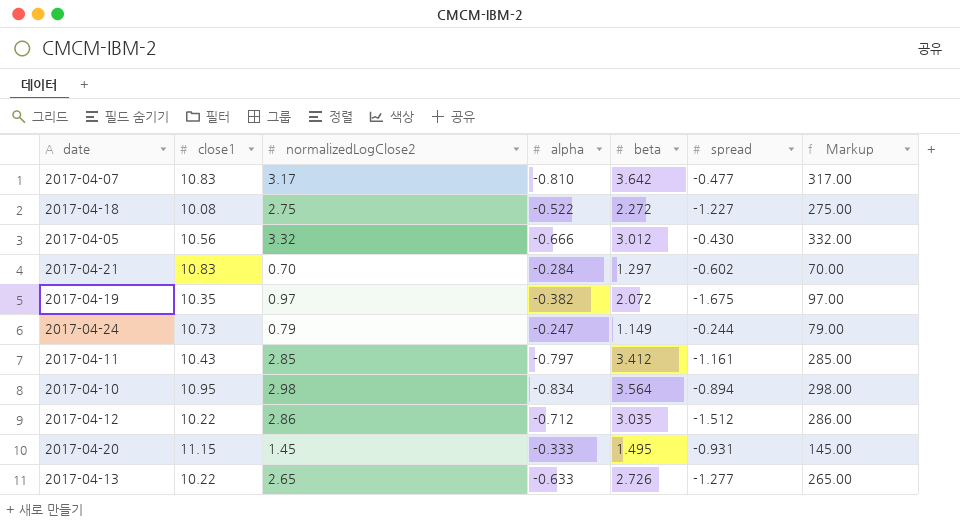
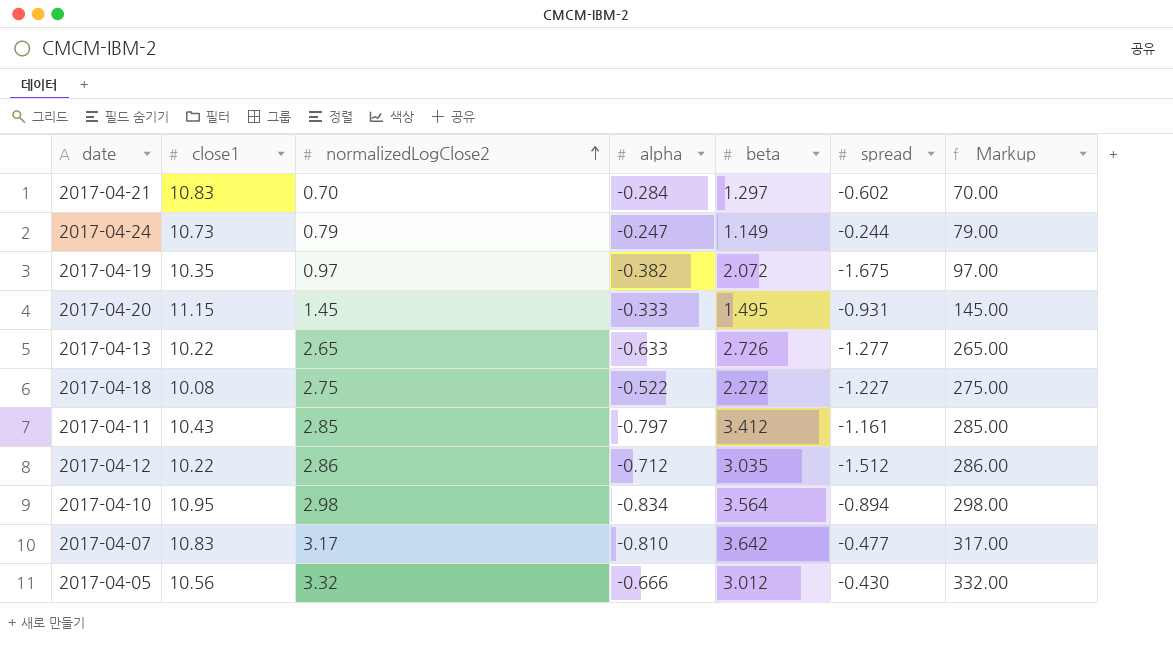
row order: none -> normalizedLogClose2 ascending

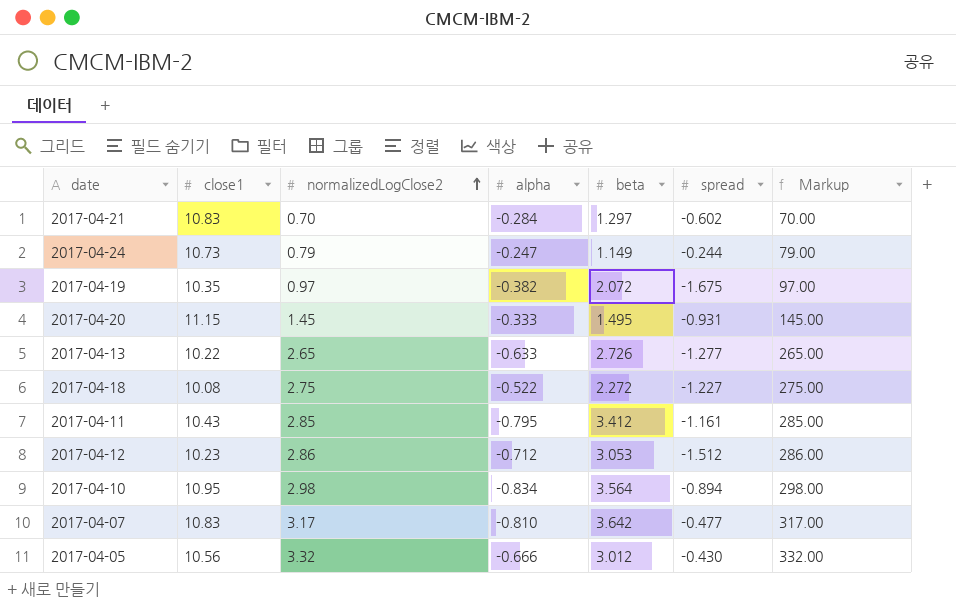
2017-04-11 | alpha: -0.797 -> -0.795
2017-04-12 | close1: 10.22 -> 10.23
2017-04-12 | beta: 3.035 -> 3.053

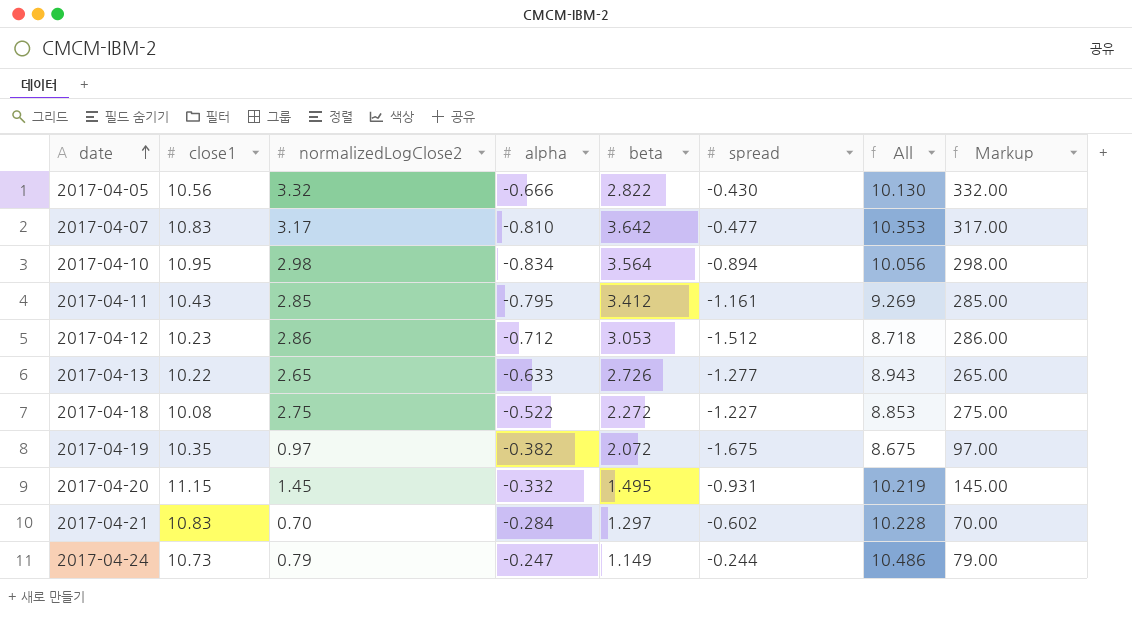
row order: normalizedLogClose2 ascending -> date ascending
column All | formula: none -> [close1] + [spread]
2017-04-05 | beta: 3.012 -> 2.822
2017-04-20 | alpha: -0.333 -> -0.332

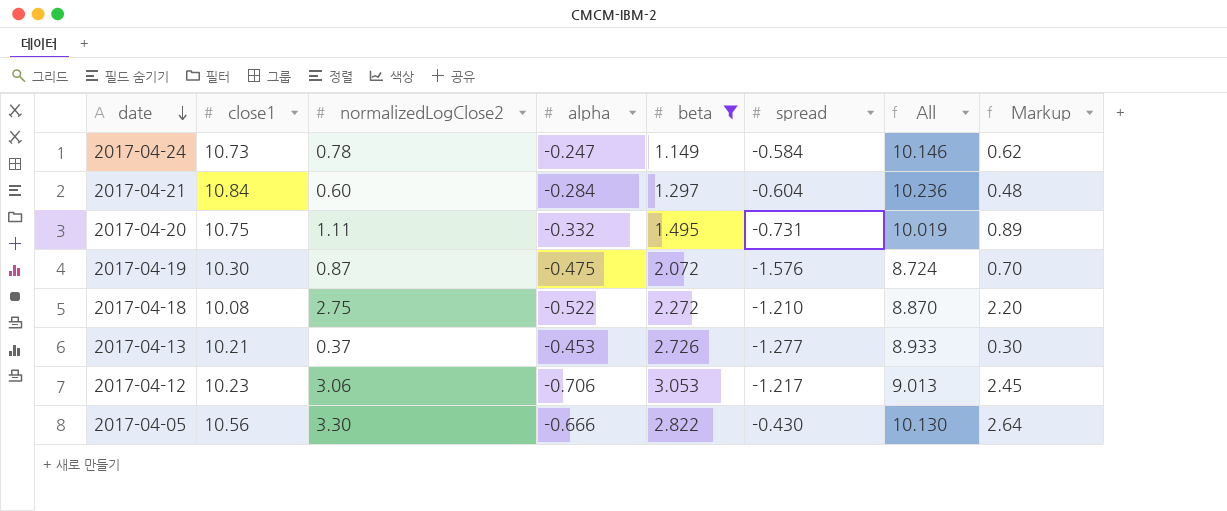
filter: none -> beta <= 3.053
row order: date ascending -> date descending
column Markup | formula: [normalizedLogClose2] * 100 -> [normalizedLogClose2] * 0.8
2017-04-24 | normalizedLogClose2: 0.79 -> 0.78
2017-04-24 | spread: -0.244 -> -0.584
2017-04-24 | All: 10.486 -> 10.146
2017-04-21 | close1: 10.83 -> 10.84
2017-04-21 | normalizedLogClose2: 0.70 -> 0.60
2017-04-21 | spread: -0.602 -> -0.604
2017-04-21 | All: 10.228 -> 10.236
2017-04-20 | close1: 11.15 -> 10.75
2017-04-20 | normalizedLogClose2: 1.45 -> 1.11
2017-04-20 | spread: -0.931 -> -0.731
2017-04-20 | All: 10.219 -> 10.019
2017-04-19 | close1: 10.35 -> 10.30
2017-04-19 | normalizedLogClose2: 0.97 -> 0.87
2017-04-19 | alpha: -0.382 -> -0.475
2017-04-19 | spread: -1.675 -> -1.576
2017-04-19 | All: 8.675 -> 8.724
2017-04-18 | spread: -1.227 -> -1.210
2017-04-18 | All: 8.853 -> 8.870
2017-04-13 | close1: 10.22 -> 10.21
2017-04-13 | normalizedLogClose2: 2.65 -> 0.37
2017-04-13 | alpha: -0.633 -> -0.453
2017-04-13 | All: 8.943 -> 8.933
2017-04-12 | normalizedLogClose2: 2.86 -> 3.06
2017-04-12 | alpha: -0.712 -> -0.706
2017-04-12 | spread: -1.512 -> -1.217
2017-04-12 | All: 8.718 -> 9.013
2017-04-05 | normalizedLogClose2: 3.32 -> 3.30

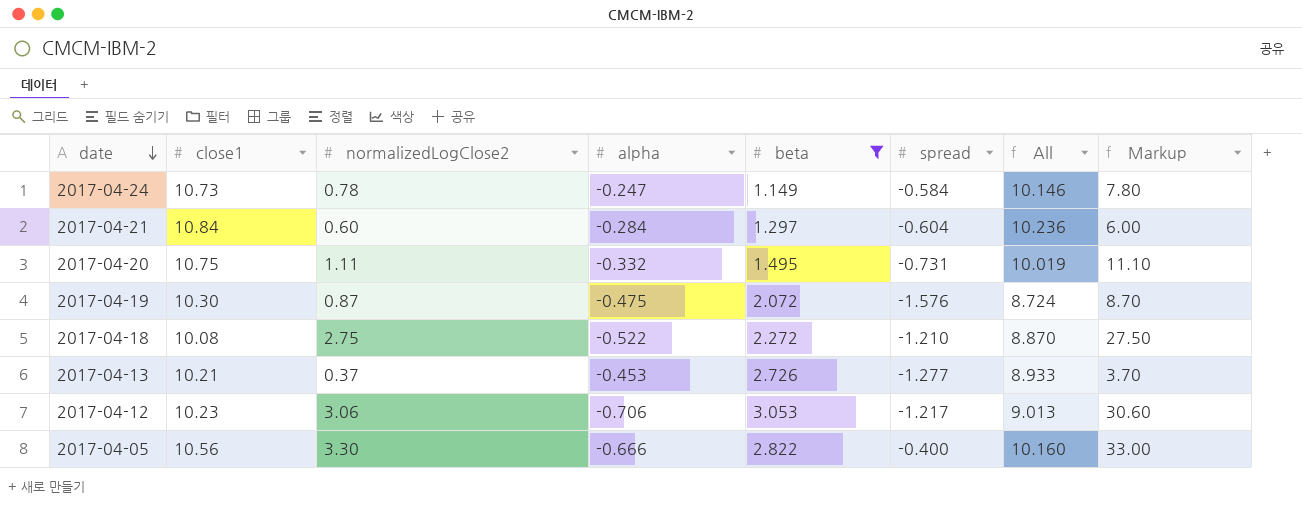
column Markup | formula: [normalizedLogClose2] * 0.8 -> [normalizedLogClose2] * 10
2017-04-05 | spread: -0.430 -> -0.400
2017-04-05 | All: 10.130 -> 10.160

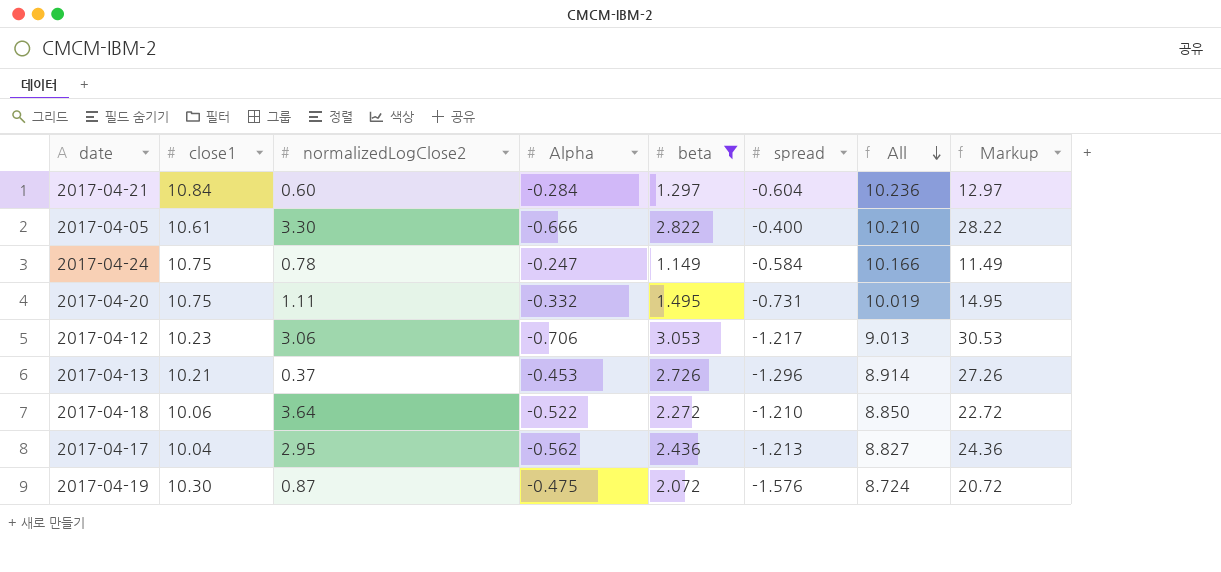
row order: date descending -> All descending
column name: alpha -> Alpha
column Markup | formula: [normalizedLogClose2] * 10 -> [beta] * 10
2017-04-05 | close1: 10.56 -> 10.61
2017-04-05 | All: 10.160 -> 10.210
2017-04-24 | close1: 10.73 -> 10.75
2017-04-24 | All: 10.146 -> 10.166
2017-04-13 | spread: -1.277 -> -1.296
2017-04-13 | All: 8.933 -> 8.914
2017-04-18 | close1: 10.08 -> 10.06
2017-04-18 | normalizedLogClose2: 2.75 -> 3.64
2017-04-18 | All: 8.870 -> 8.850
row 2017-04-17: none -> 10.04 | 2.95 | -0.562 | 2.436 | -1.213 | 8.827 | 24.36

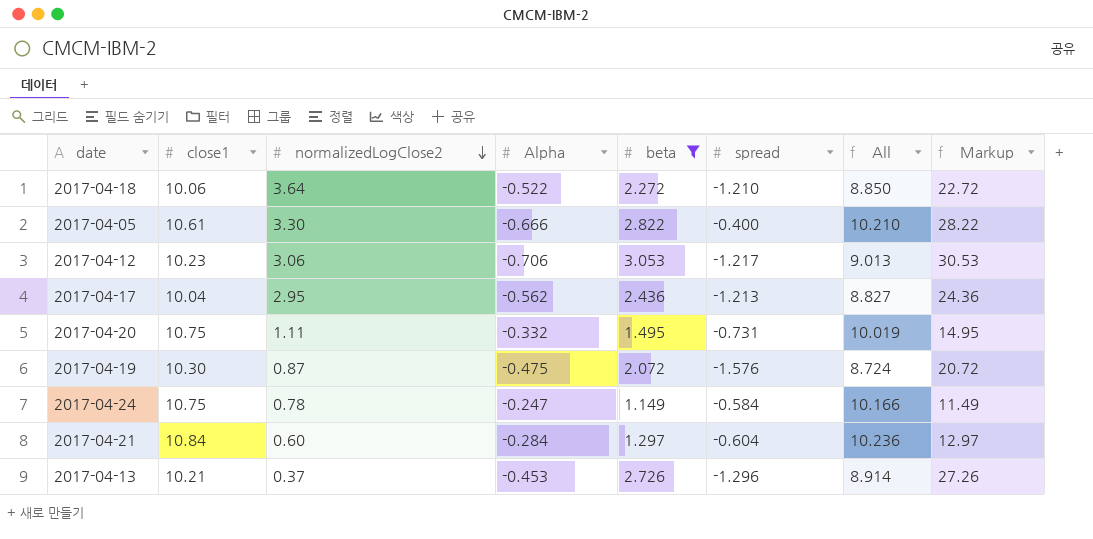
row order: All descending -> normalizedLogClose2 descending

